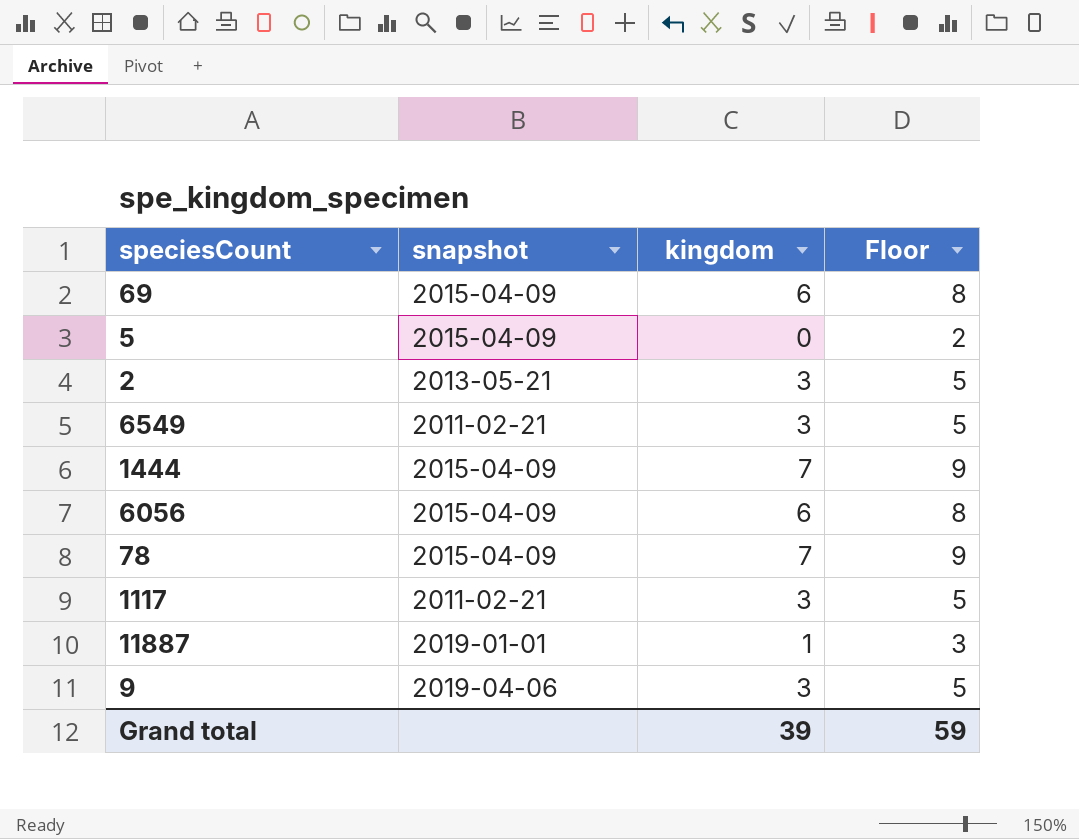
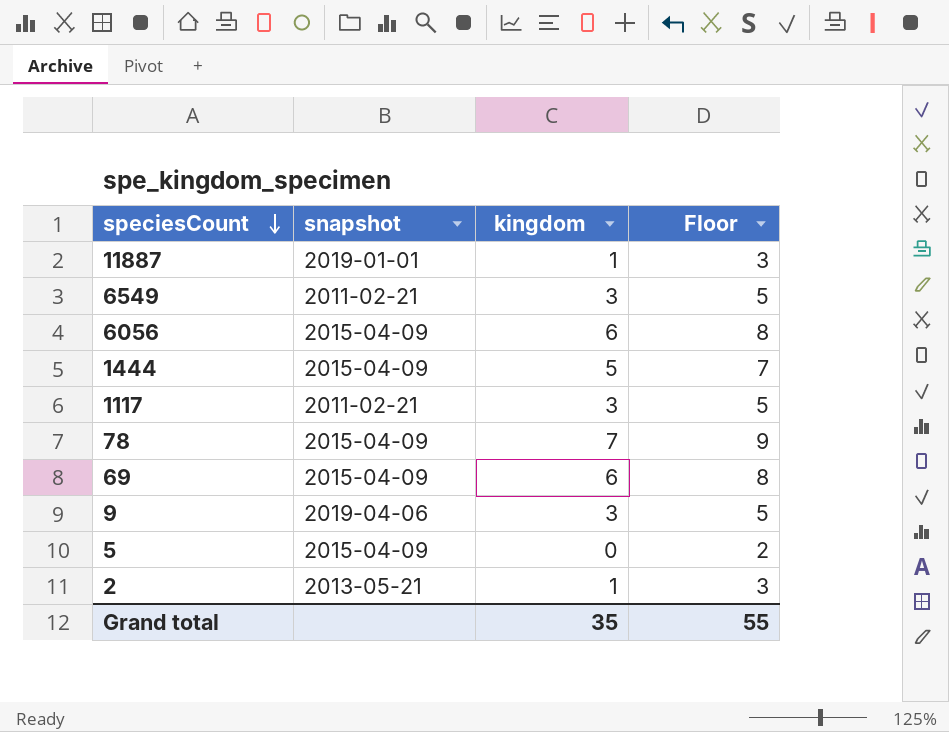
row order: none -> speciesCount descending
1444 | kingdom: 7 -> 5
1444 | Floor: 9 -> 7
2 | kingdom: 3 -> 1
2 | Floor: 5 -> 3
Grand total | kingdom: 39 -> 35
Grand total | Floor: 59 -> 55

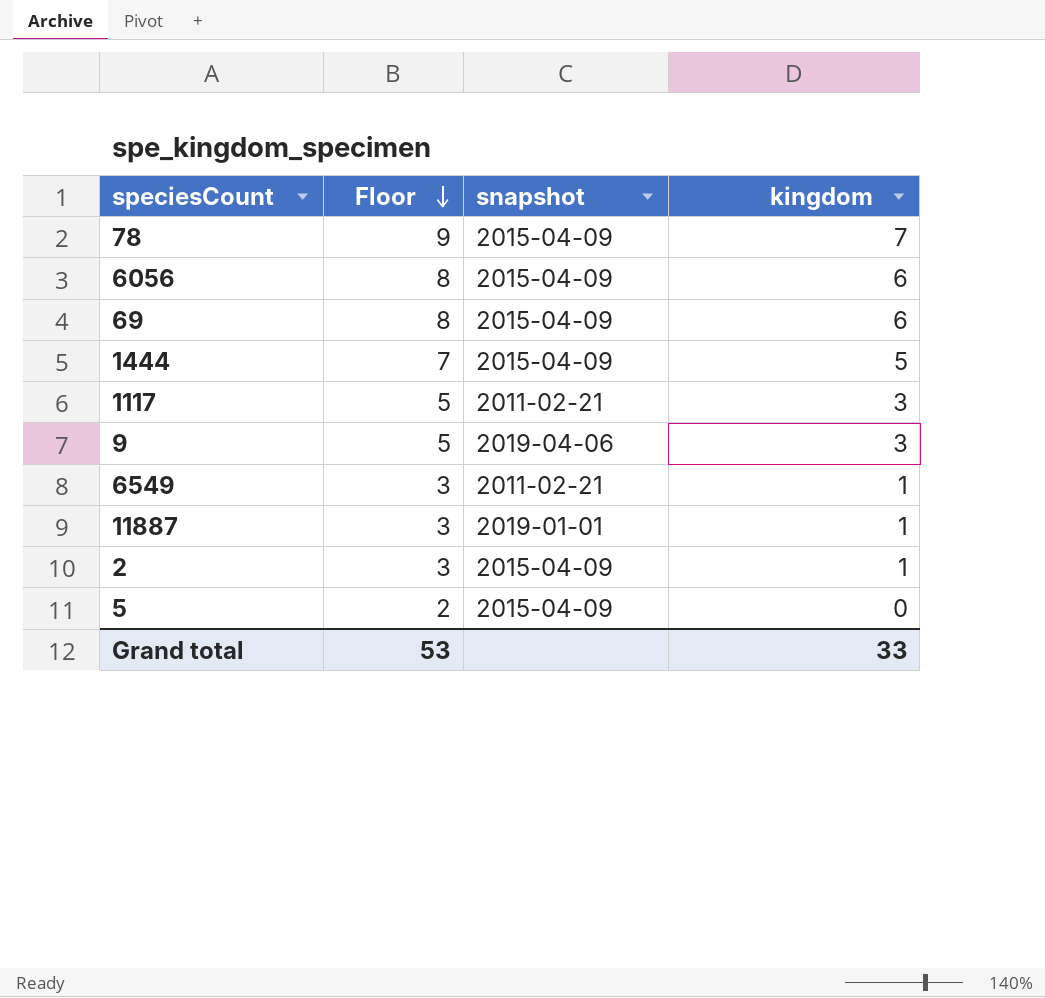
row order: speciesCount descending -> Floor descending
column Floor | position: 4 -> 2
6549 | Floor: 5 -> 3
6549 | kingdom: 3 -> 1
2 | snapshot: 2013-05-21 -> 2015-04-09
Grand total | Floor: 55 -> 53
Grand total | kingdom: 35 -> 33

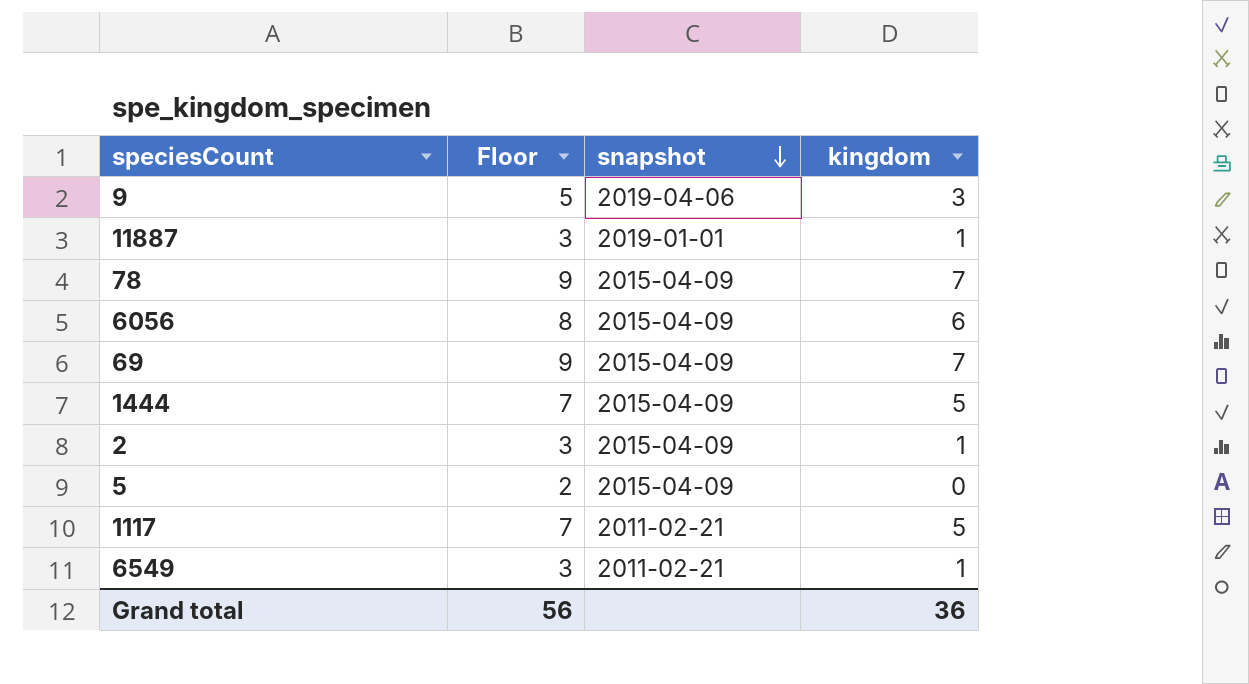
row order: Floor descending -> snapshot descending
69 | Floor: 8 -> 9
69 | kingdom: 6 -> 7
1117 | Floor: 5 -> 7
1117 | kingdom: 3 -> 5
Grand total | Floor: 53 -> 56
Grand total | kingdom: 33 -> 36

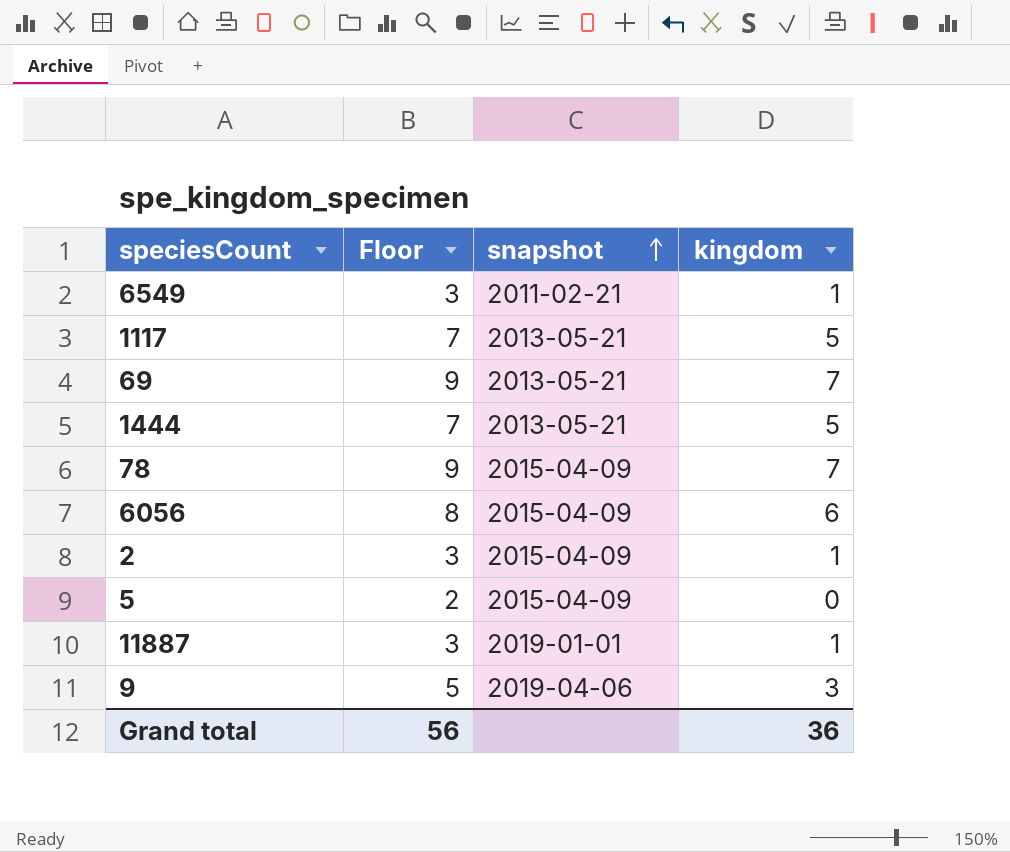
row order: snapshot descending -> snapshot ascending
1117 | snapshot: 2011-02-21 -> 2013-05-21
69 | snapshot: 2015-04-09 -> 2013-05-21
1444 | snapshot: 2015-04-09 -> 2013-05-21

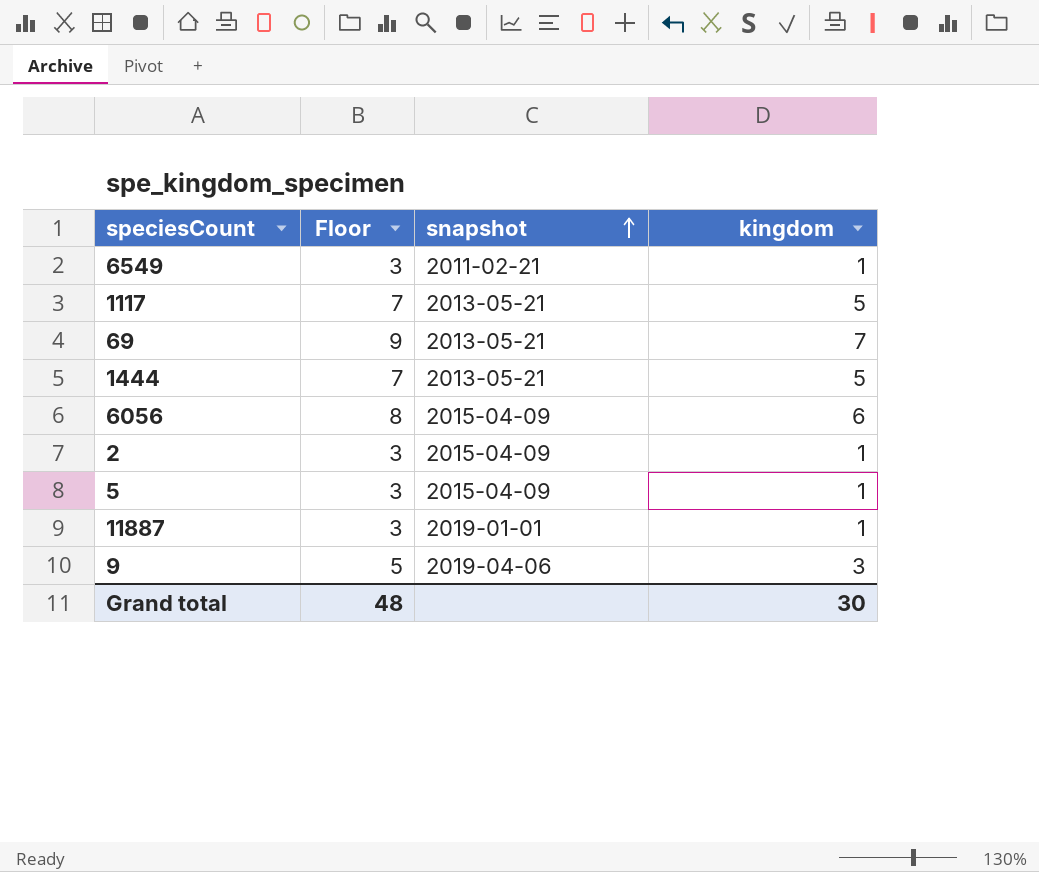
row 78: 9 | 2015-04-09 | 7 -> none
5 | Floor: 2 -> 3
5 | kingdom: 0 -> 1
Grand total | Floor: 56 -> 48
Grand total | kingdom: 36 -> 30

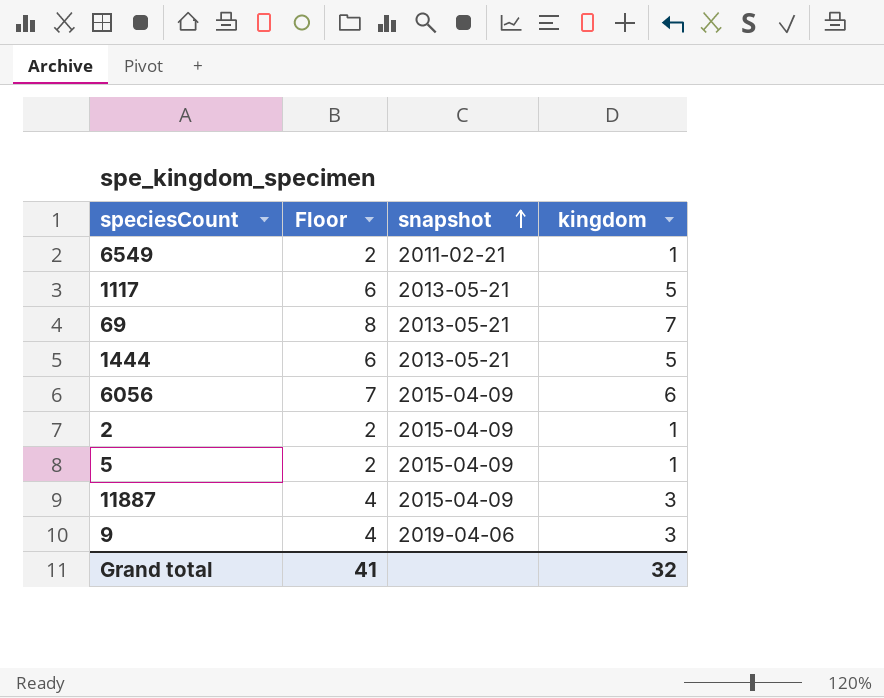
column Floor | formula: [kingdom] + 2 -> [kingdom] + 1
11887 | snapshot: 2019-01-01 -> 2015-04-09
11887 | kingdom: 1 -> 3
Grand total | Floor: 48 -> 41
Grand total | kingdom: 30 -> 32

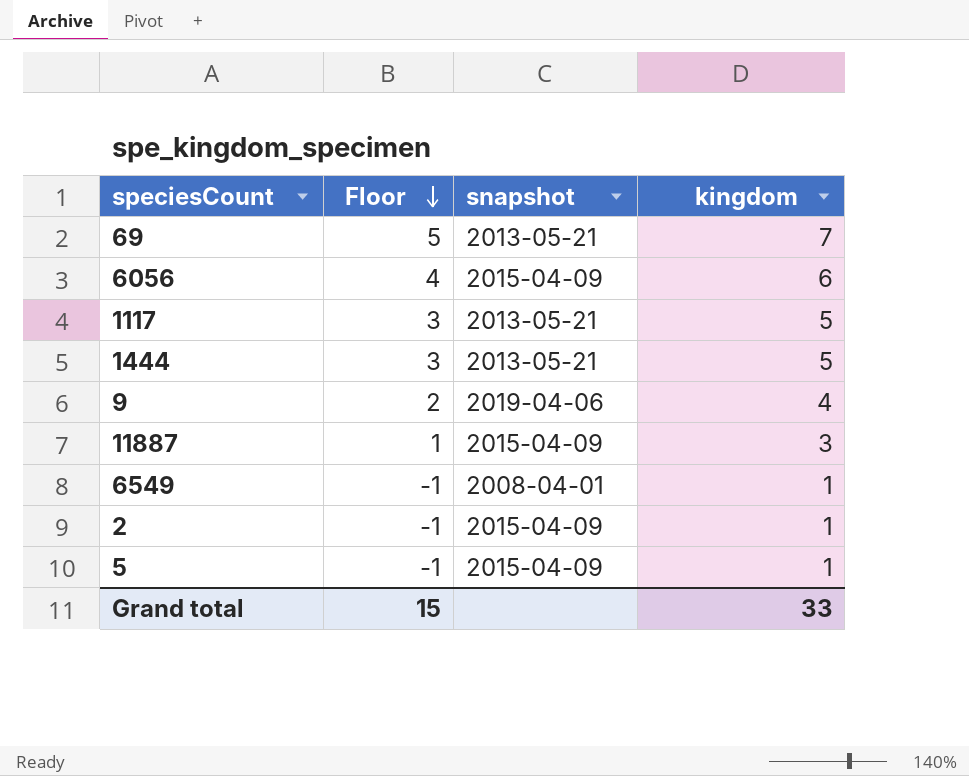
row order: snapshot ascending -> Floor descending
column Floor | formula: [kingdom] + 1 -> [kingdom] - 2
9 | kingdom: 3 -> 4
6549 | snapshot: 2011-02-21 -> 2008-04-01
Grand total | Floor: 41 -> 15
Grand total | kingdom: 32 -> 33

